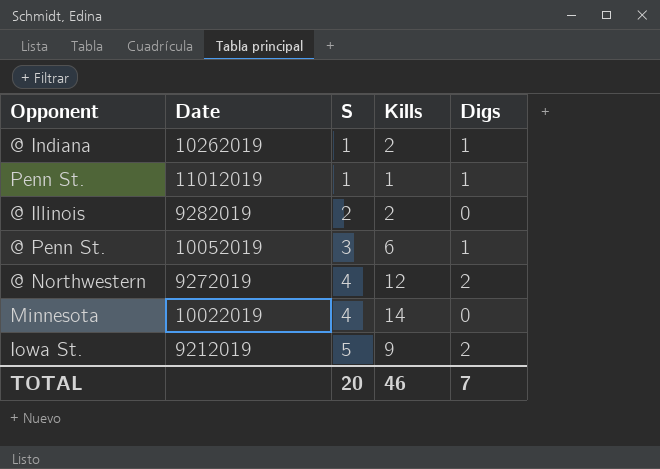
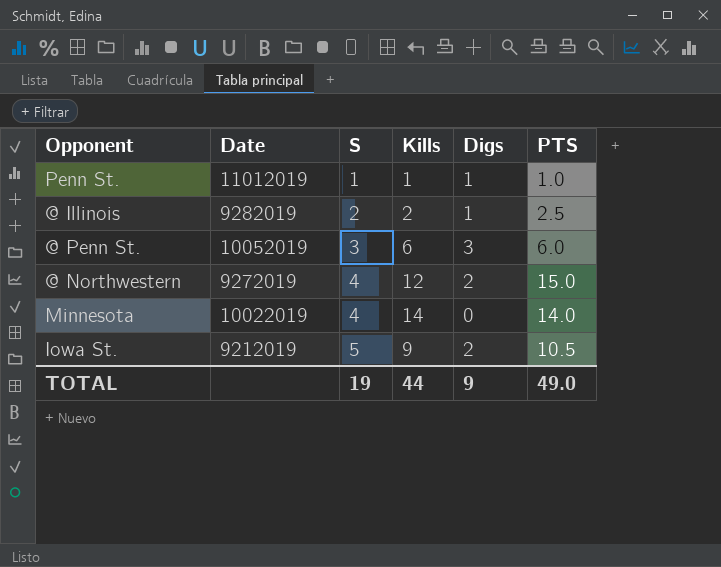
column PTS | position: none -> 6
row @ Indiana: 10262019 | 1 | 2 | 1 -> none
@ Illinois | Digs: 0 -> 1
@ Penn St. | Digs: 1 -> 3
TOTAL | S: 20 -> 19
TOTAL | Kills: 46 -> 44
TOTAL | Digs: 7 -> 9

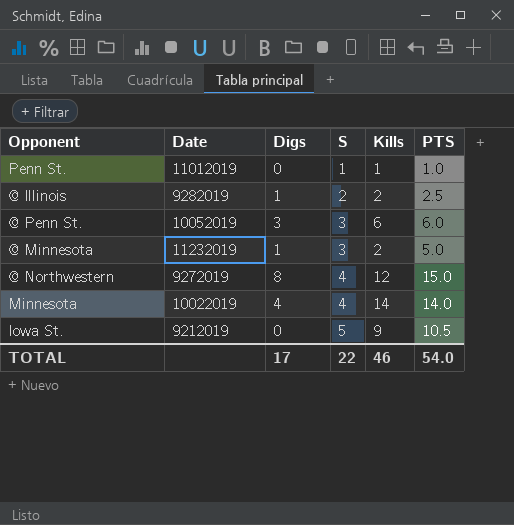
column Digs | position: 5 -> 3
Penn St. | Digs: 1 -> 0
row @ Minnesota: none -> 11232019 | 1 | 3 | 2 | 5.0
@ Northwestern | Digs: 2 -> 8
Minnesota | Digs: 0 -> 4
Iowa St. | Digs: 2 -> 0
TOTAL | Digs: 9 -> 17
TOTAL | S: 19 -> 22
TOTAL | Kills: 44 -> 46
TOTAL | PTS: 49.0 -> 54.0

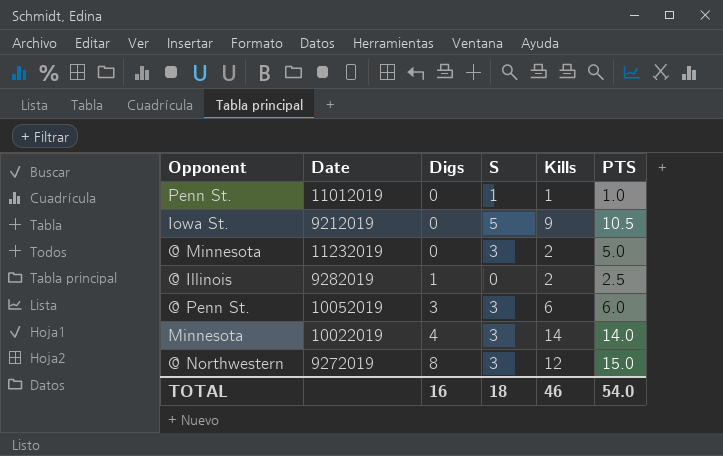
row order: S ascending -> Digs ascending
@ Minnesota | Digs: 1 -> 0
@ Illinois | S: 2 -> 0
Minnesota | S: 4 -> 3
@ Northwestern | S: 4 -> 3
TOTAL | Digs: 17 -> 16
TOTAL | S: 22 -> 18

